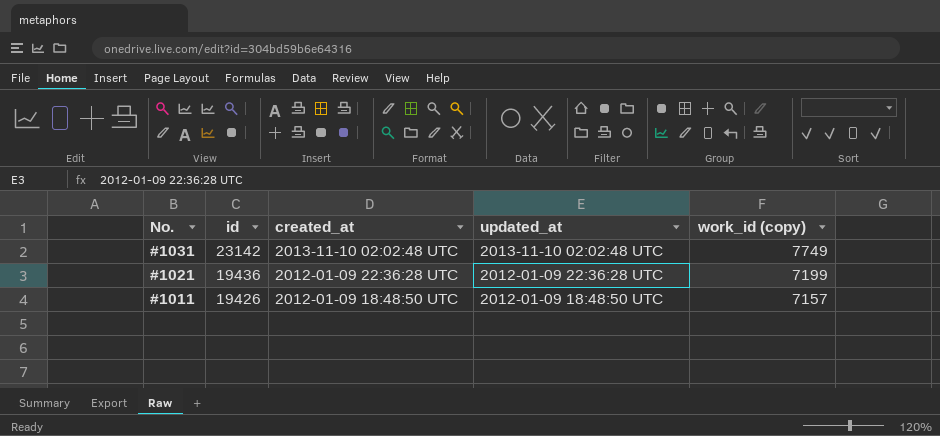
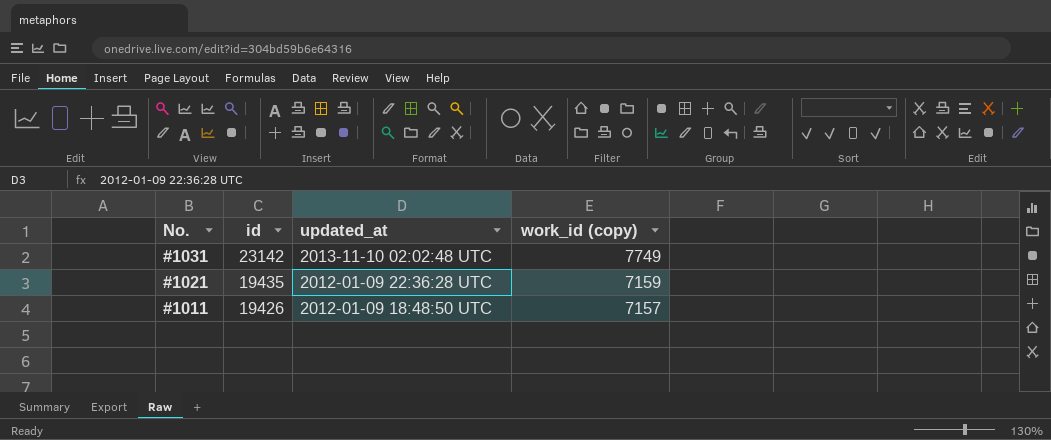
column created_at | position: 3 -> none
#1021 | id: 19436 -> 19435
#1021 | work_id (copy): 7199 -> 7159

